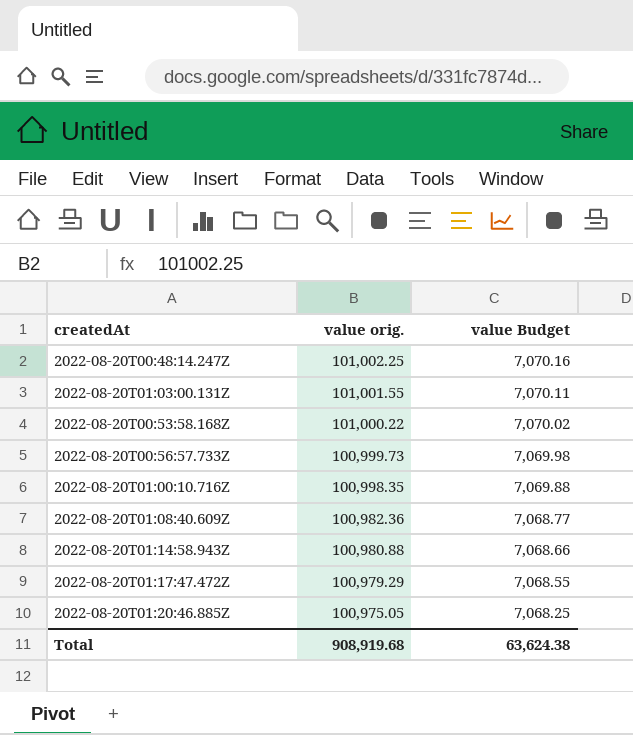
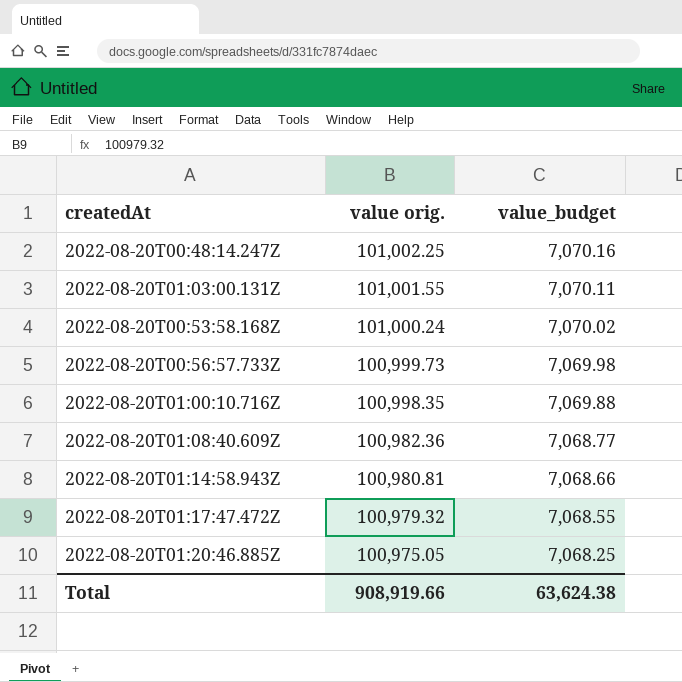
column name: value Budget -> value_budget
2022-08-20T00:53:58.168Z | value orig.: 101,000.22 -> 101,000.24
2022-08-20T01:14:58.943Z | value orig.: 100,980.88 -> 100,980.81
2022-08-20T01:17:47.472Z | value orig.: 100,979.29 -> 100,979.32
Total | value orig.: 908,919.68 -> 908,919.66

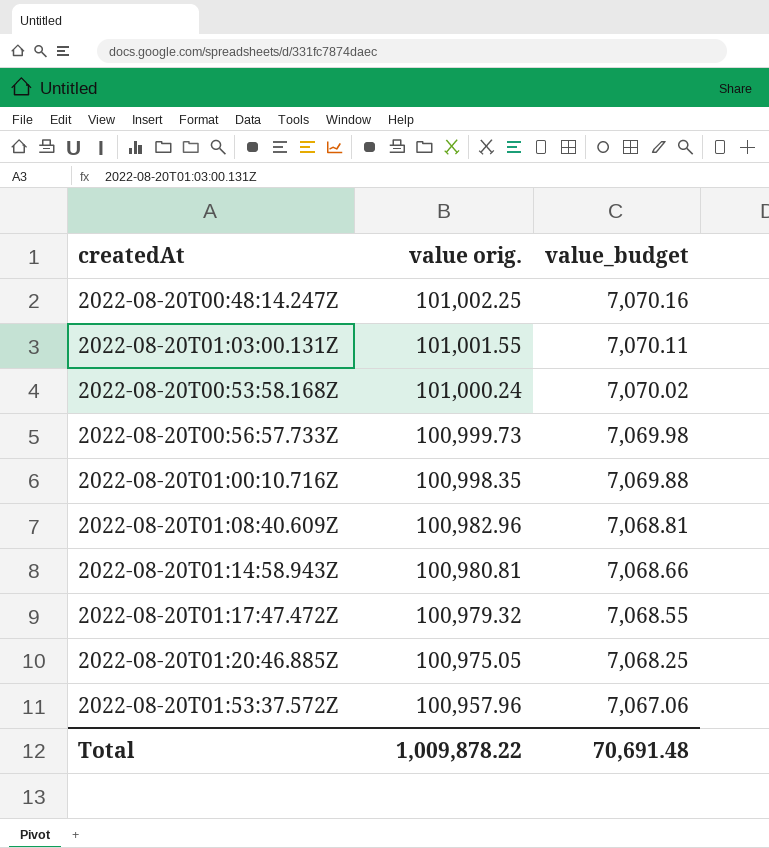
2022-08-20T01:08:40.609Z | value orig.: 100,982.36 -> 100,982.96
2022-08-20T01:08:40.609Z | value_budget: 7,068.77 -> 7,068.81
row 2022-08-20T01:53:37.572Z: none -> 100,957.96 | 7,067.06
Total | value orig.: 908,919.66 -> 1,009,878.22
Total | value_budget: 63,624.38 -> 70,691.48

